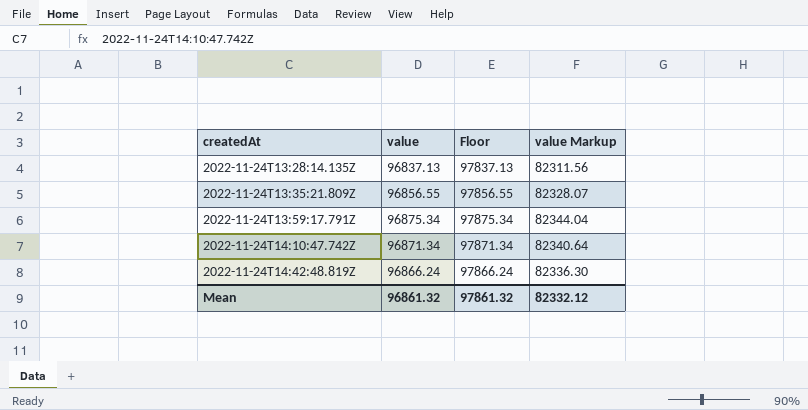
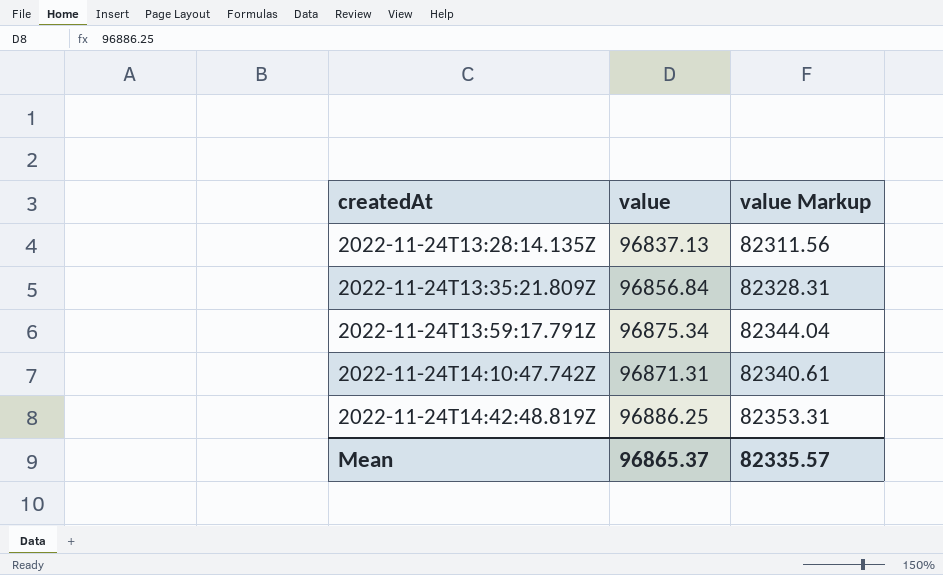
column Floor | formula: [value] + 1000 -> none
2022-11-24T13:35:21.809Z | value: 96856.55 -> 96856.84
2022-11-24T13:35:21.809Z | value Markup: 82328.07 -> 82328.31
2022-11-24T14:10:47.742Z | value: 96871.34 -> 96871.31
2022-11-24T14:10:47.742Z | value Markup: 82340.64 -> 82340.61
2022-11-24T14:42:48.819Z | value: 96866.24 -> 96886.25
2022-11-24T14:42:48.819Z | value Markup: 82336.30 -> 82353.31
Mean | value: 96861.32 -> 96865.37
Mean | value Markup: 82332.12 -> 82335.57

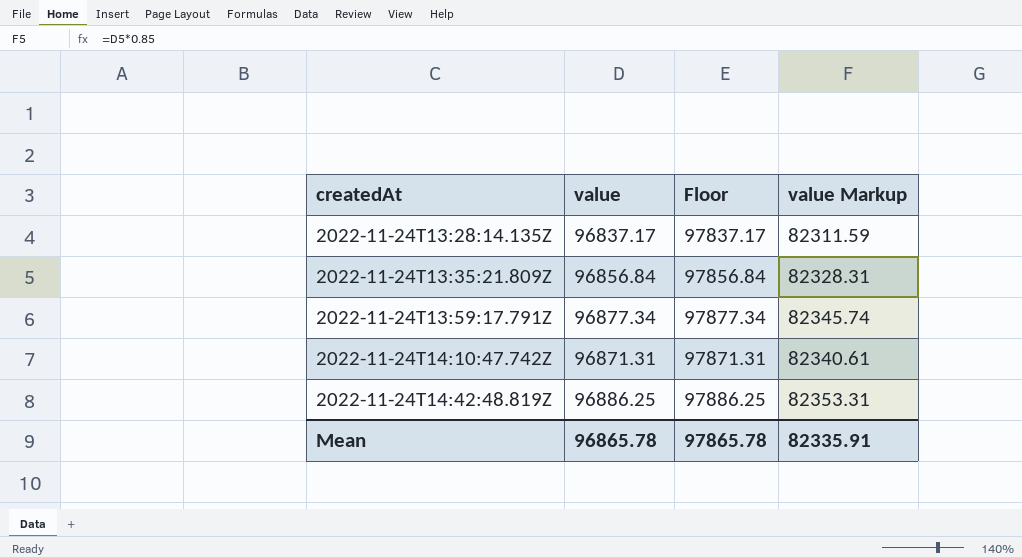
column Floor | formula: none -> [value] + 1000
2022-11-24T13:28:14.135Z | value: 96837.13 -> 96837.17
2022-11-24T13:28:14.135Z | value Markup: 82311.56 -> 82311.59
2022-11-24T13:59:17.791Z | value: 96875.34 -> 96877.34
2022-11-24T13:59:17.791Z | value Markup: 82344.04 -> 82345.74
Mean | value: 96865.37 -> 96865.78
Mean | value Markup: 82335.57 -> 82335.91

